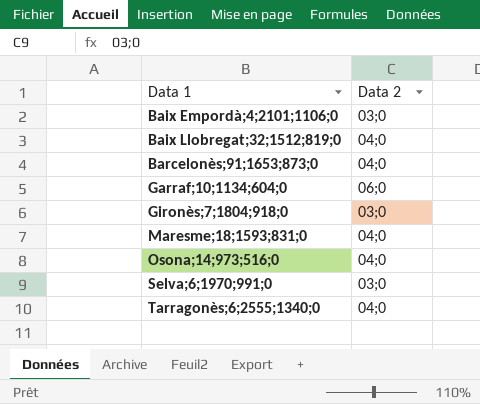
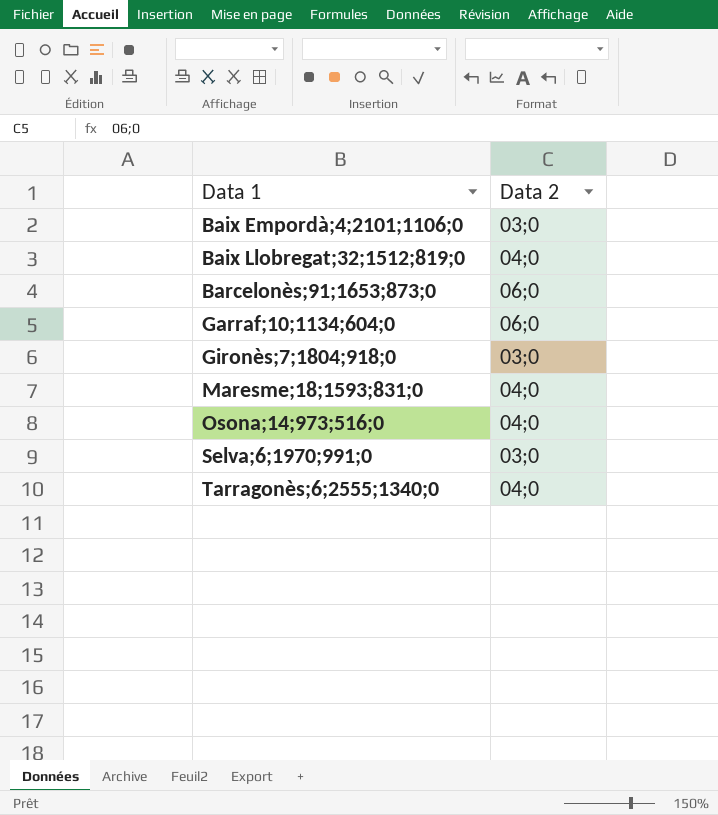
Barcelonès;91;1653;873;0 | Data 2: 04;0 -> 06;0

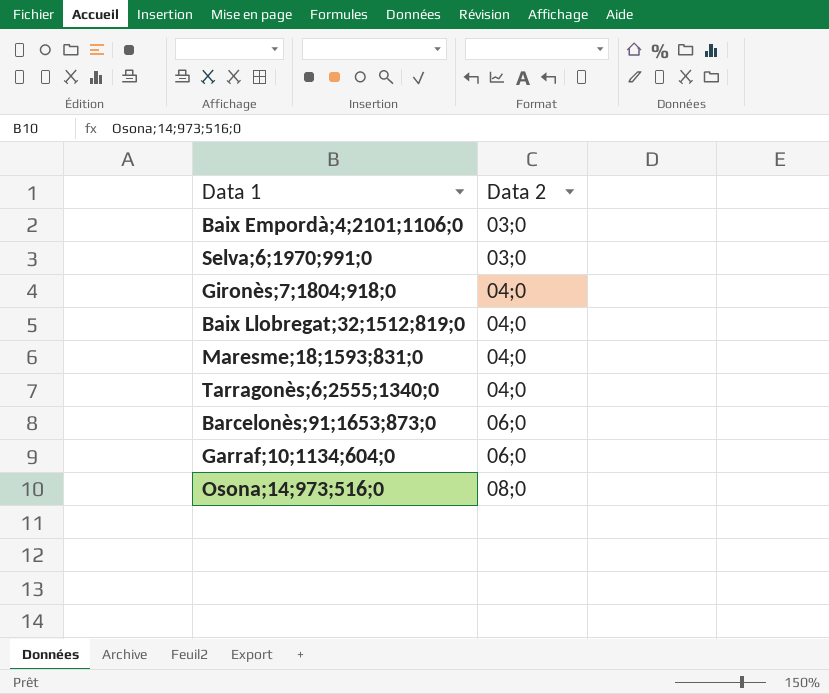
row order: Data 1 ascending -> Data 2 ascending
Gironès;7;1804;918;0 | Data 2: 03;0 -> 04;0
Osona;14;973;516;0 | Data 2: 04;0 -> 08;0

